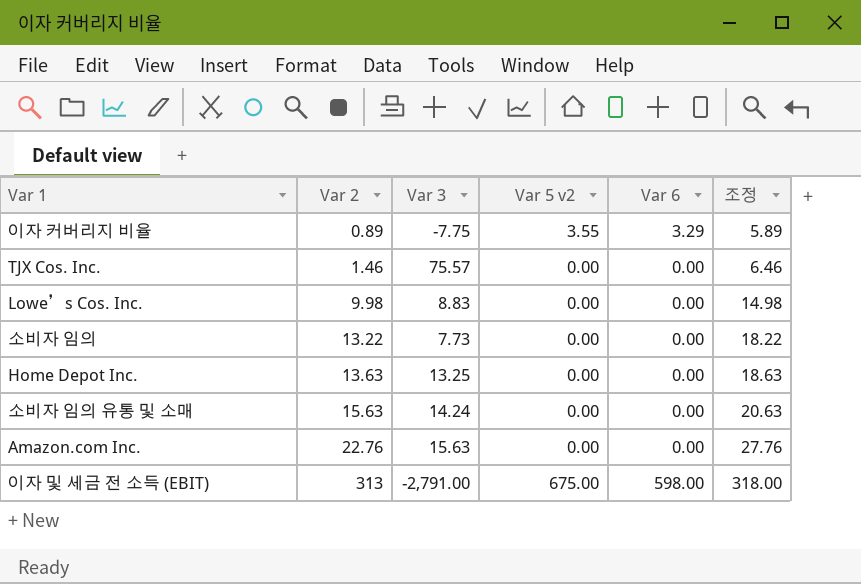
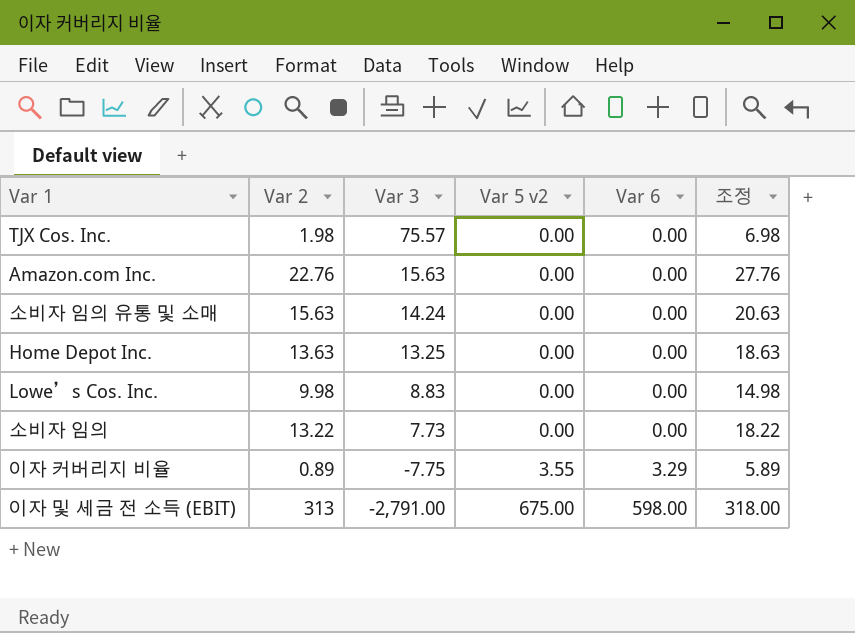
row order: Var 2 ascending -> Var 3 descending
TJX Cos. Inc. | Var 2: 1.46 -> 1.98
TJX Cos. Inc. | 조정: 6.46 -> 6.98

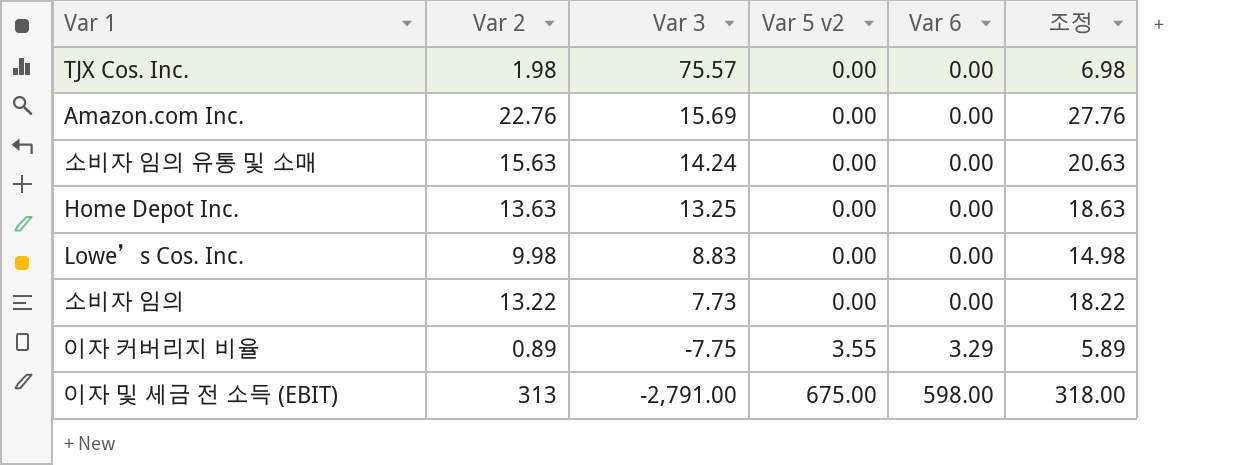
Amazon.com Inc. | Var 3: 15.63 -> 15.69

